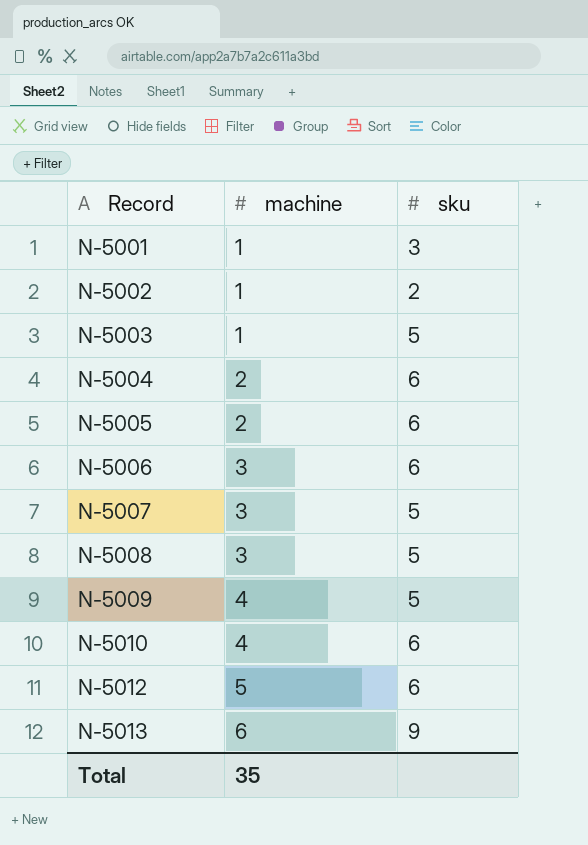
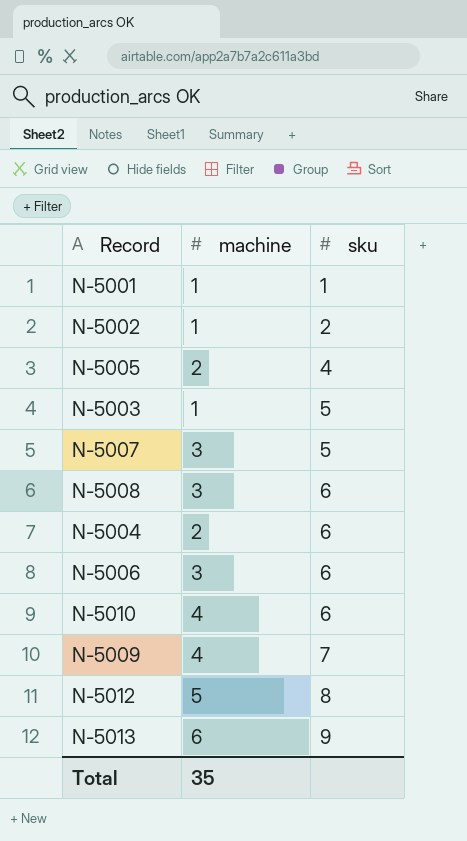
row order: Record ascending -> sku ascending
N-5001 | sku: 3 -> 1
N-5005 | sku: 6 -> 4
N-5008 | sku: 5 -> 6
N-5009 | sku: 5 -> 7
N-5012 | sku: 6 -> 8

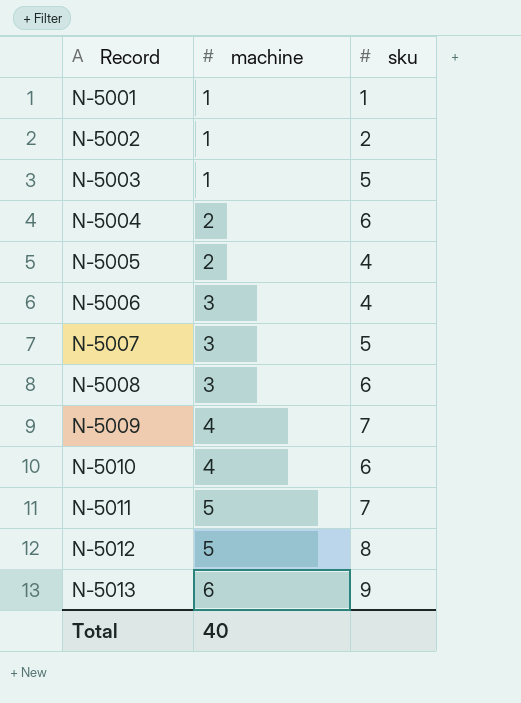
row order: sku ascending -> Record ascending
N-5006 | sku: 6 -> 4
row N-5011: none -> 5 | 7
Total | machine: 35 -> 40

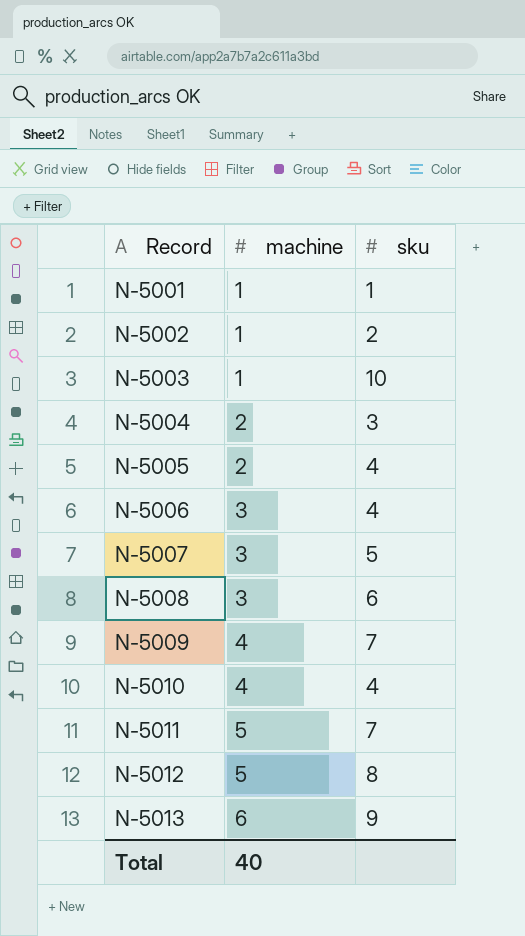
N-5003 | sku: 5 -> 10
N-5004 | sku: 6 -> 3
N-5010 | sku: 6 -> 4

